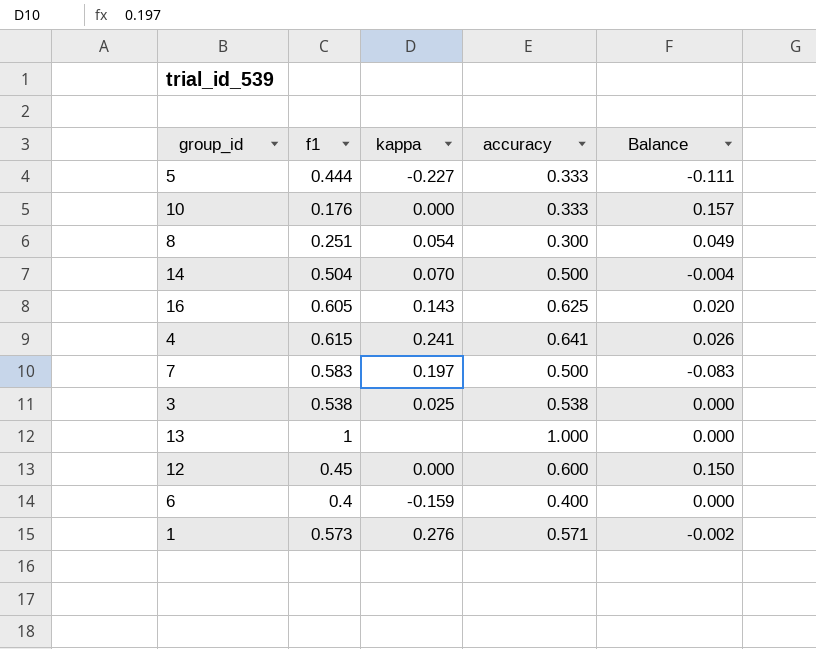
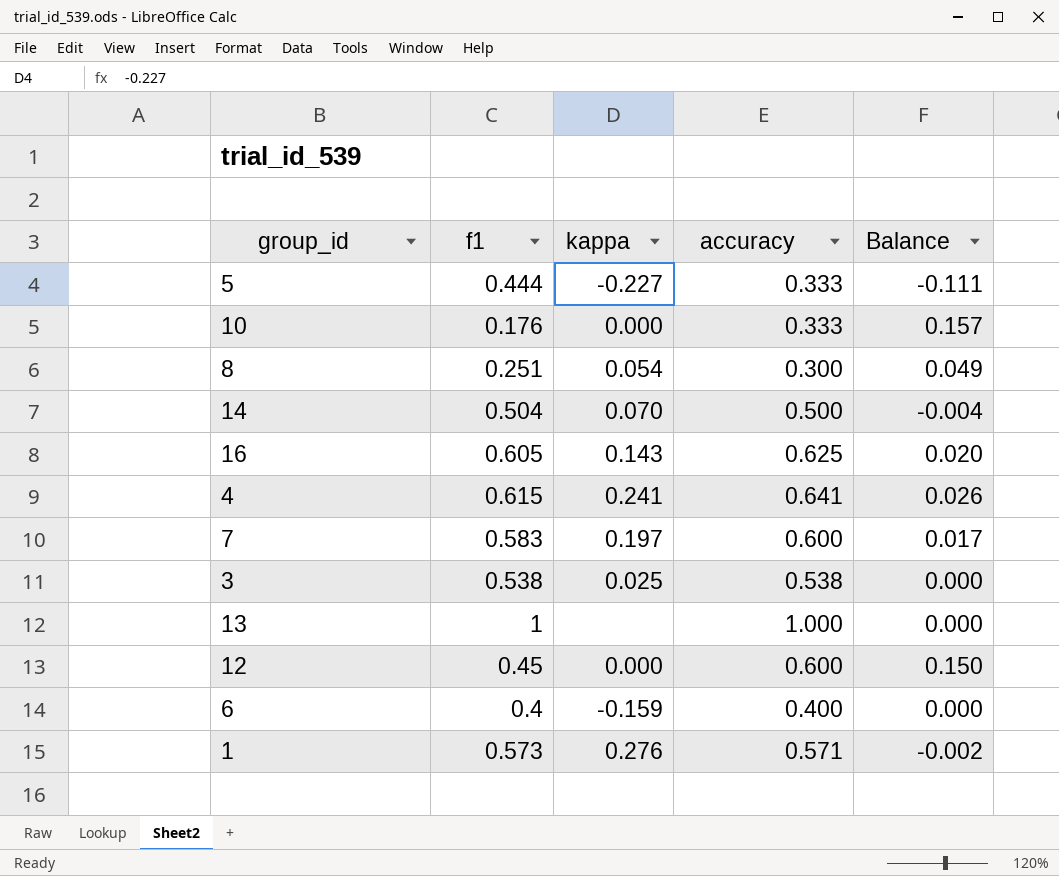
7 | accuracy: 0.500 -> 0.600
7 | Balance: -0.083 -> 0.017

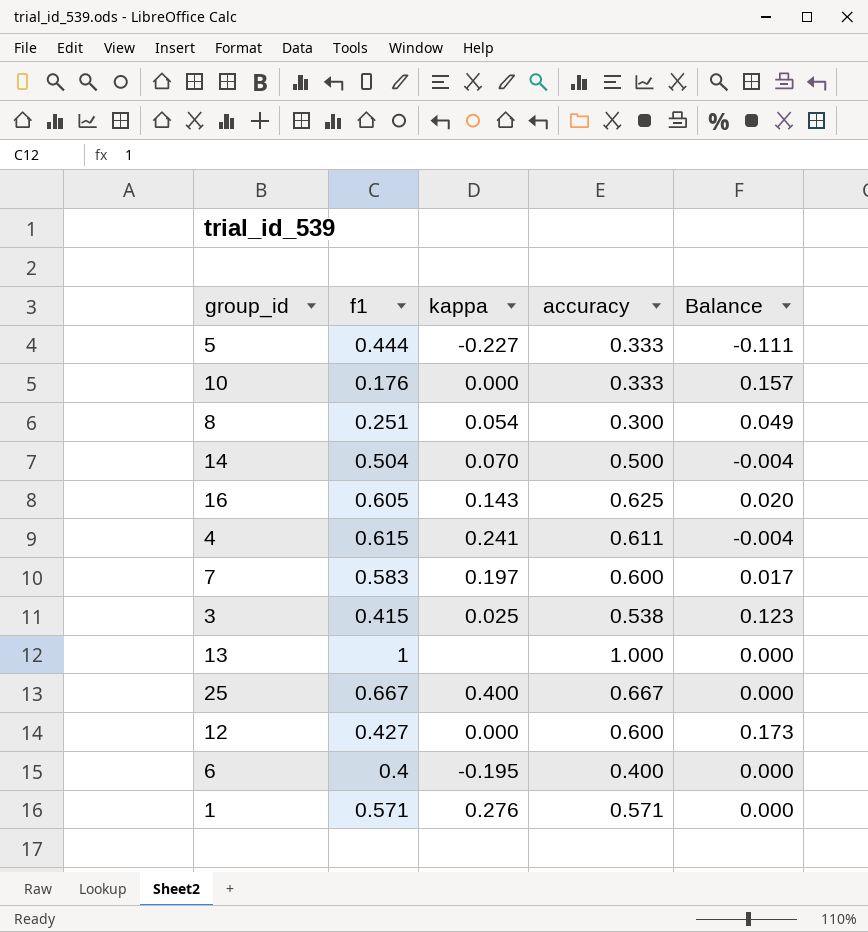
4 | accuracy: 0.641 -> 0.611
4 | Balance: 0.026 -> -0.004
3 | f1: 0.538 -> 0.415
3 | Balance: 0.000 -> 0.123
row 25: none -> 0.667 | 0.400 | 0.667 | 0.000
12 | f1: 0.45 -> 0.427
12 | Balance: 0.150 -> 0.173
6 | kappa: -0.159 -> -0.195
1 | f1: 0.573 -> 0.571
1 | Balance: -0.002 -> 0.000

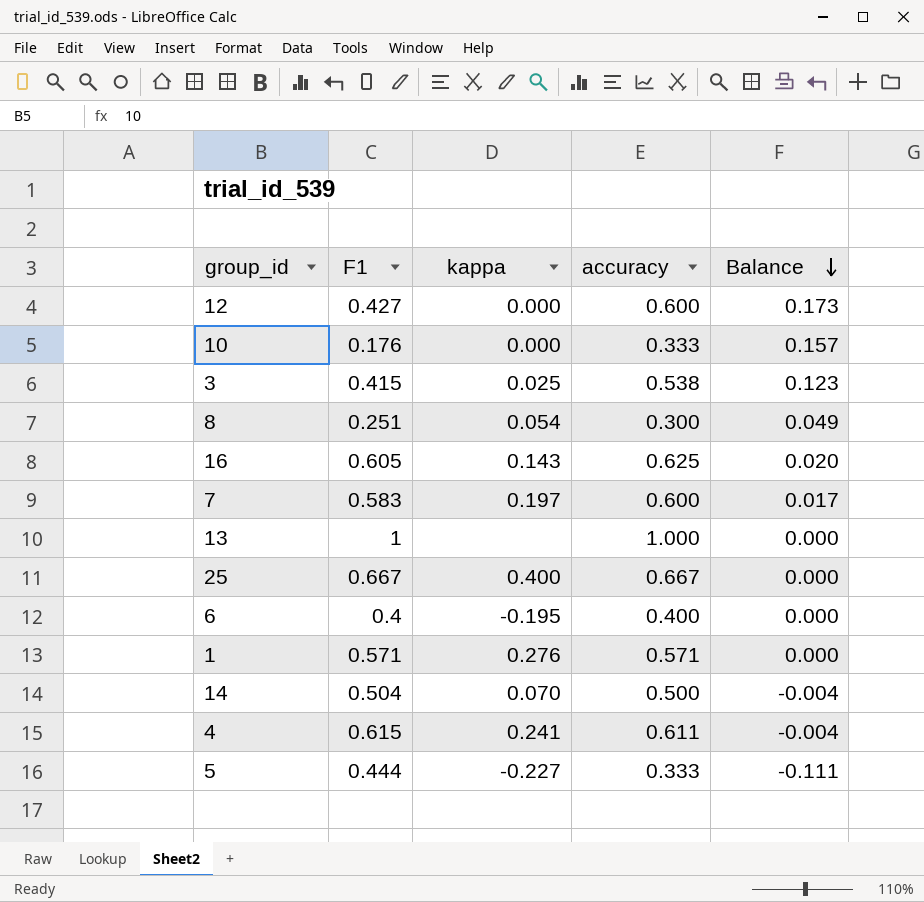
row order: none -> Balance descending
column name: f1 -> F1

